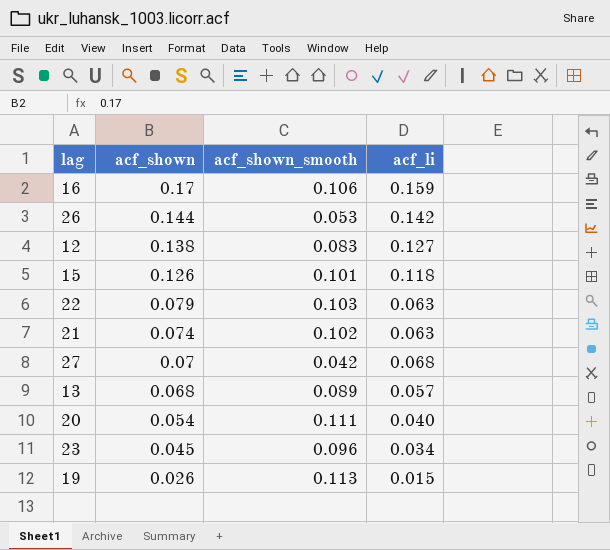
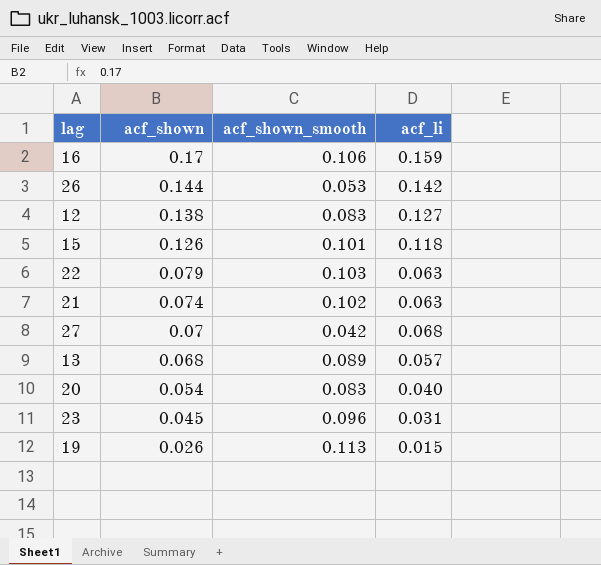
20 | acf_shown_smooth: 0.111 -> 0.083
23 | acf_li: 0.034 -> 0.031

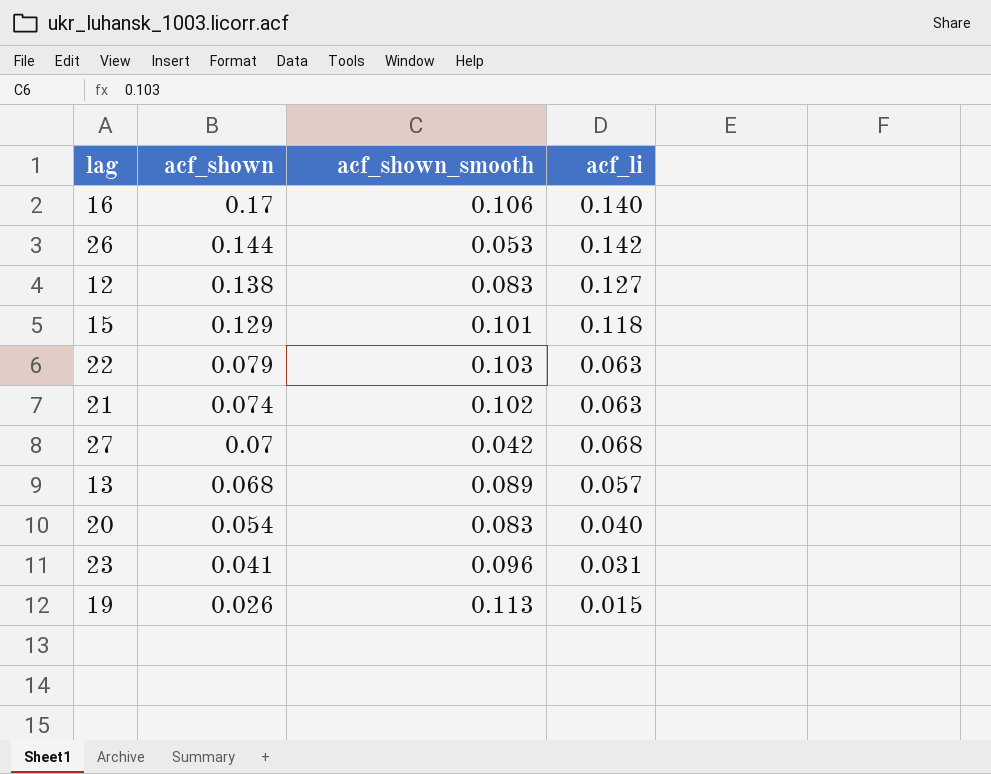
16 | acf_li: 0.159 -> 0.140
15 | acf_shown: 0.126 -> 0.129
23 | acf_shown: 0.045 -> 0.041

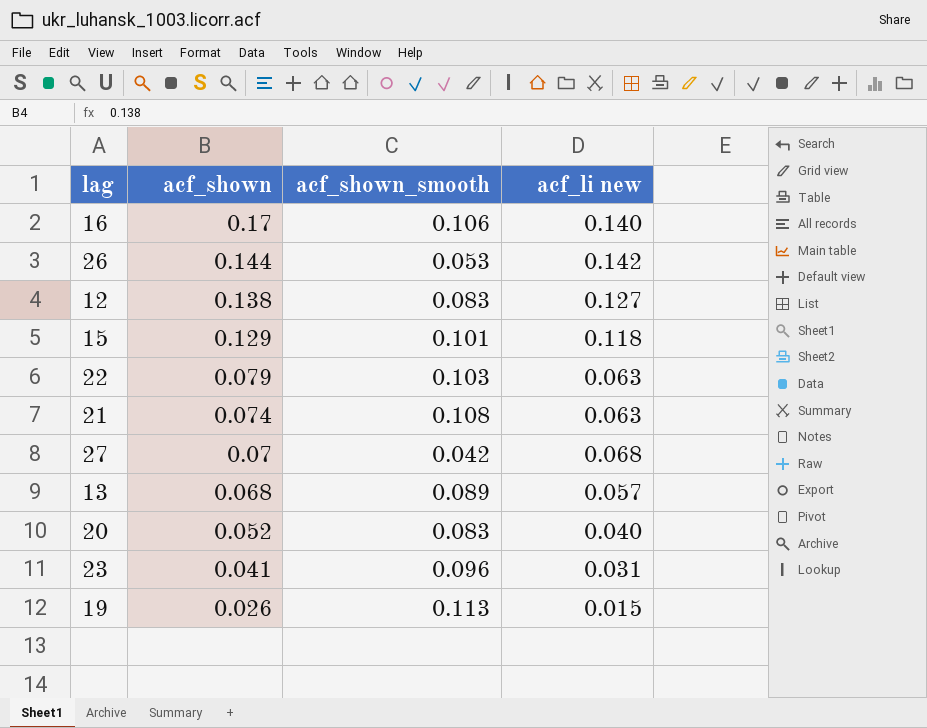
column name: acf_li -> acf_li new
21 | acf_shown_smooth: 0.102 -> 0.108
20 | acf_shown: 0.054 -> 0.052

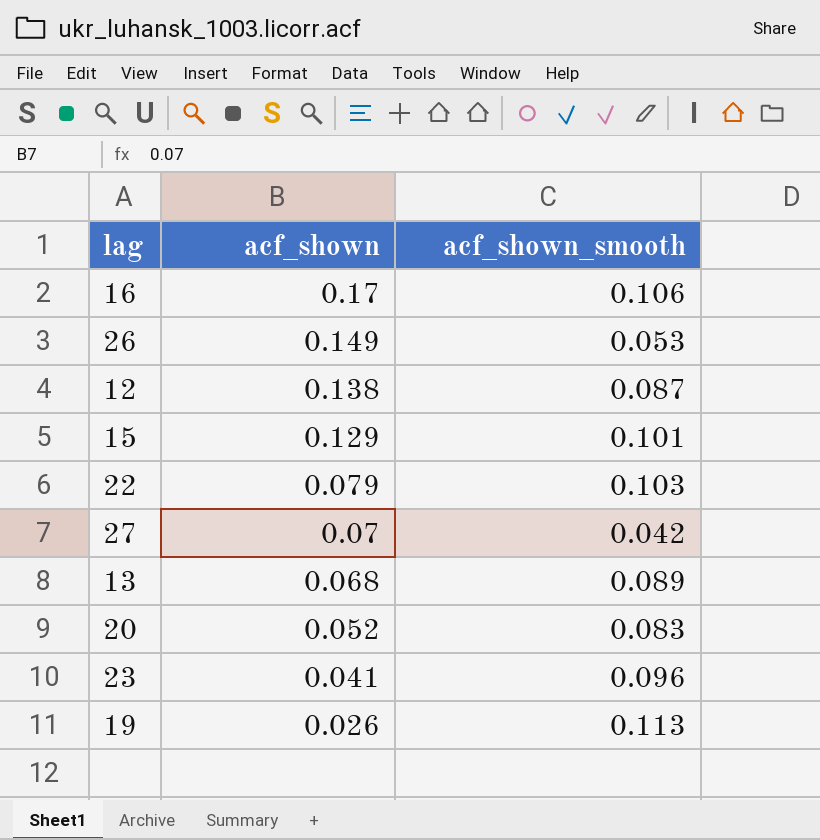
column acf_li new | position: 4 -> none
row 21: 0.074 | 0.108 | 0.063 -> none
26 | acf_shown: 0.144 -> 0.149
12 | acf_shown_smooth: 0.083 -> 0.087

